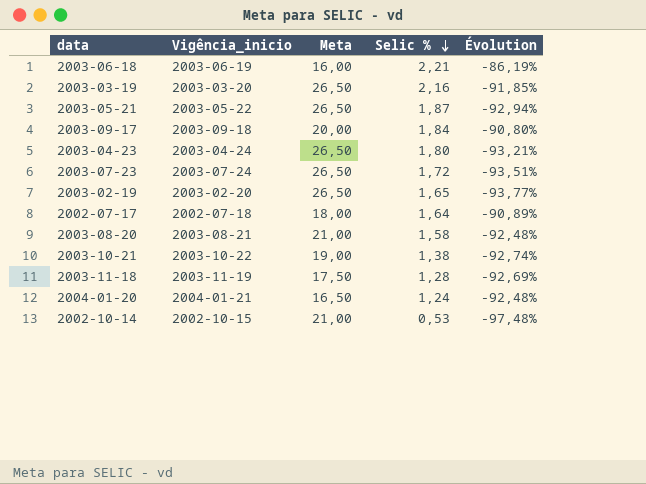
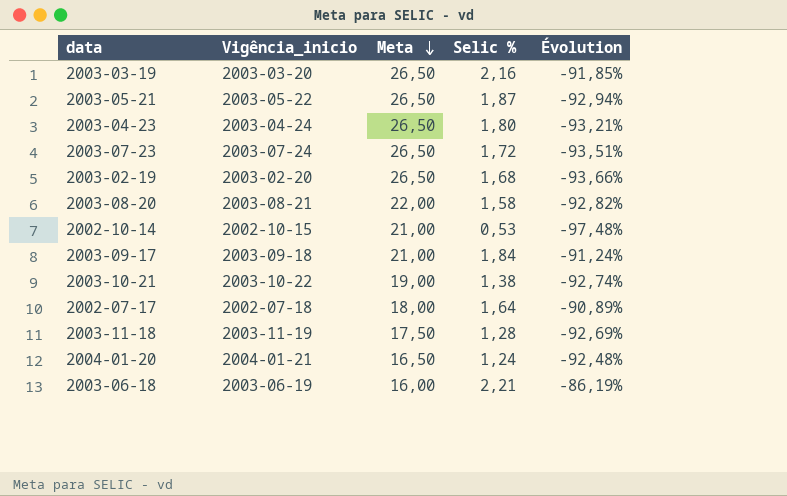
row order: Selic % descending -> Meta descending
2003-02-19 | Selic %: 1,65 -> 1,68
2003-02-19 | Évolution: -93,77% -> -93,66%
2003-08-20 | Meta: 21,00 -> 22,00
2003-08-20 | Évolution: -92,48% -> -92,82%
2003-09-17 | Meta: 20,00 -> 21,00
2003-09-17 | Évolution: -90,80% -> -91,24%

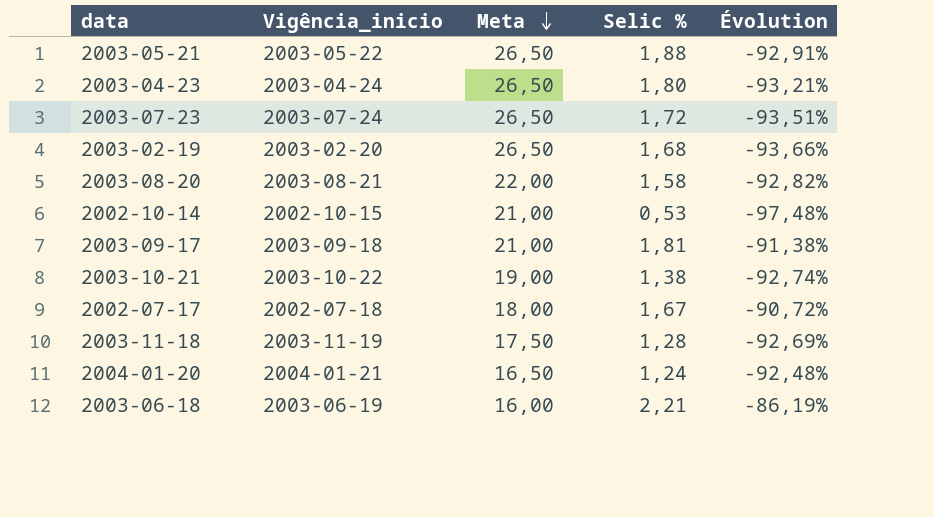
row 2003-03-19: 2003-03-20 | 26,50 | 2,16 | -91,85% -> none
2003-05-21 | Selic %: 1,87 -> 1,88
2003-05-21 | Évolution: -92,94% -> -92,91%
2003-09-17 | Selic %: 1,84 -> 1,81
2003-09-17 | Évolution: -91,24% -> -91,38%
2002-07-17 | Selic %: 1,64 -> 1,67
2002-07-17 | Évolution: -90,89% -> -90,72%

